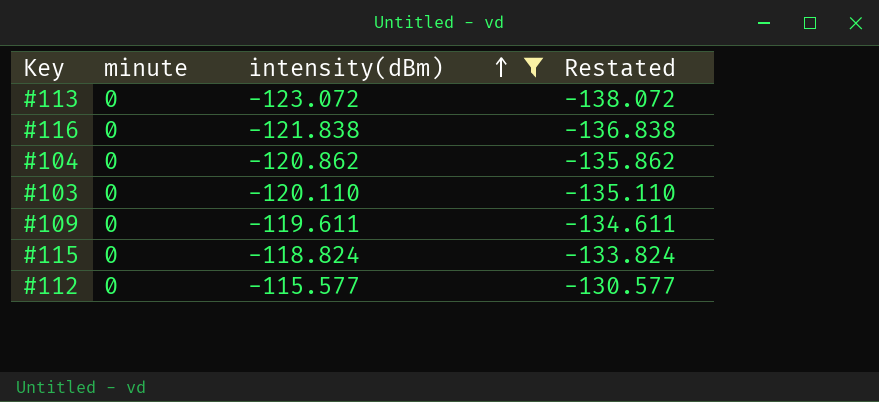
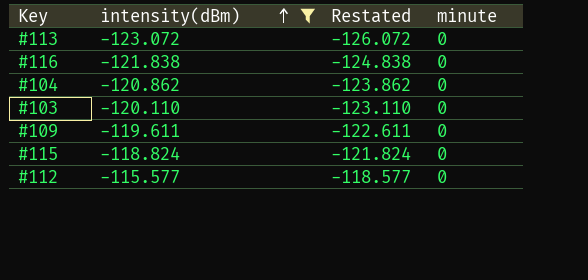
column Restated | formula: [intensity(dBm)] - 15 -> [intensity(dBm)] - 3
column minute | position: 2 -> 4

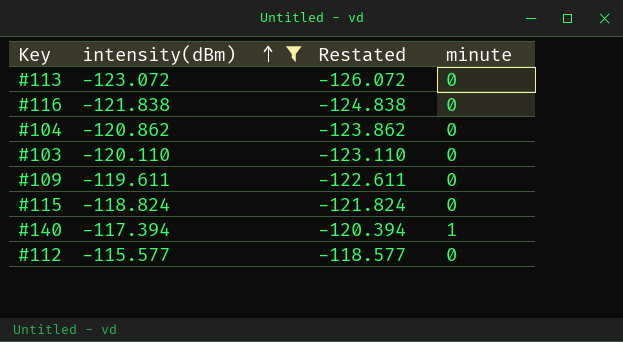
row #140: none -> -117.394 | -120.394 | 1

